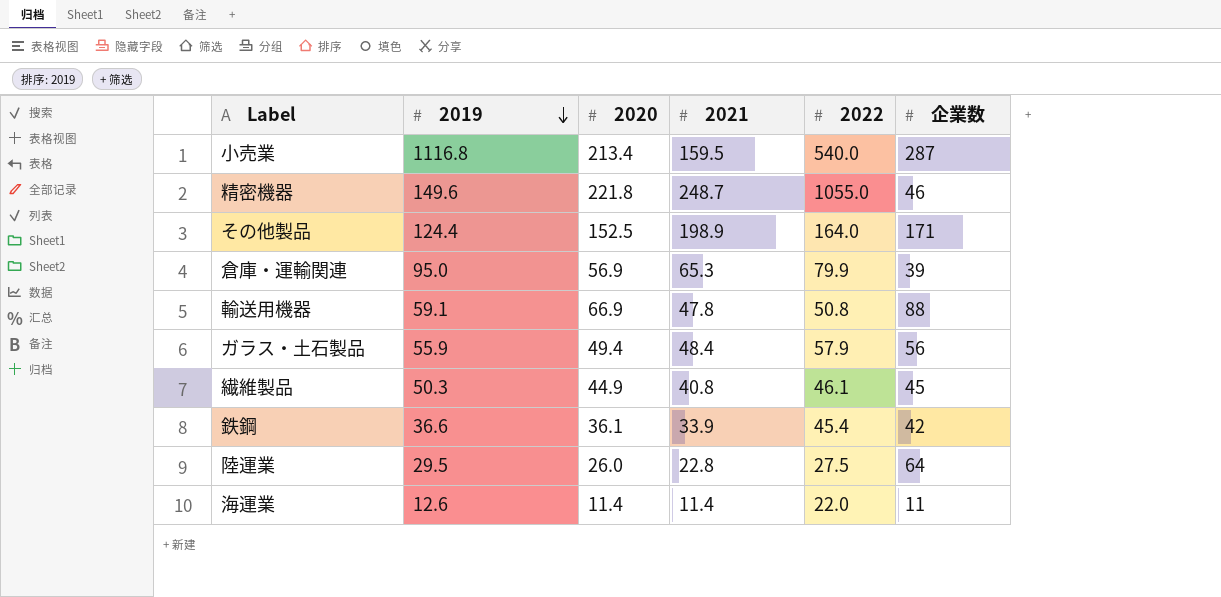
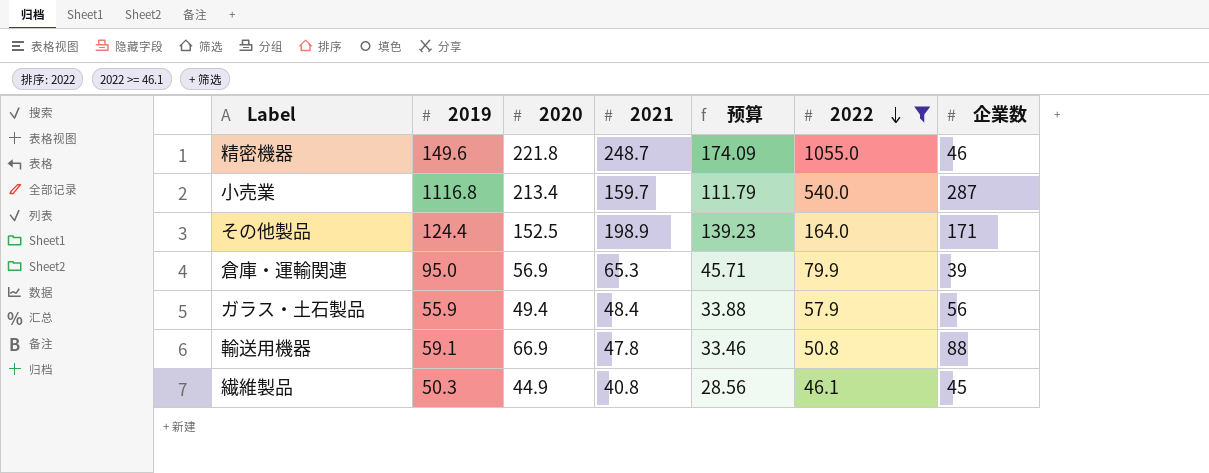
filter: none -> 2022 >= 46.1
row order: 2019 descending -> 2022 descending
column 预算 | formula: none -> [2021] * 0.7
小売業 | 2021: 159.5 -> 159.7

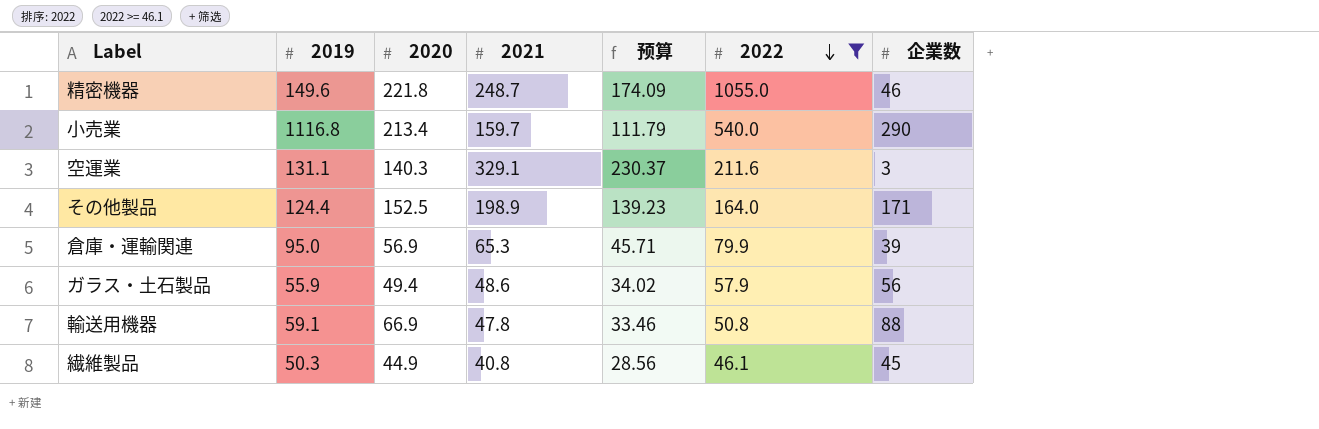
小売業 | 企業数: 287 -> 290
row 空運業: none -> 131.1 | 140.3 | 329.1 | 230.37 | 211.6 | 3
ガラス・土石製品 | 2021: 48.4 -> 48.6
ガラス・土石製品 | 预算: 33.88 -> 34.02

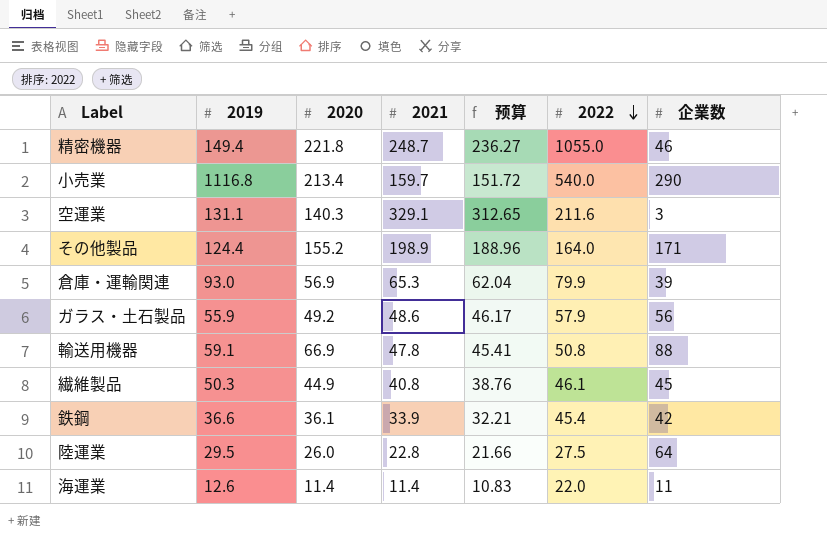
filter: 2022 >= 46.1 -> none
column 预算 | formula: [2021] * 0.7 -> [2021] * 0.95
精密機器 | 2019: 149.6 -> 149.4
その他製品 | 2020: 152.5 -> 155.2
倉庫・運輸関連 | 2019: 95.0 -> 93.0
ガラス・土石製品 | 2020: 49.4 -> 49.2

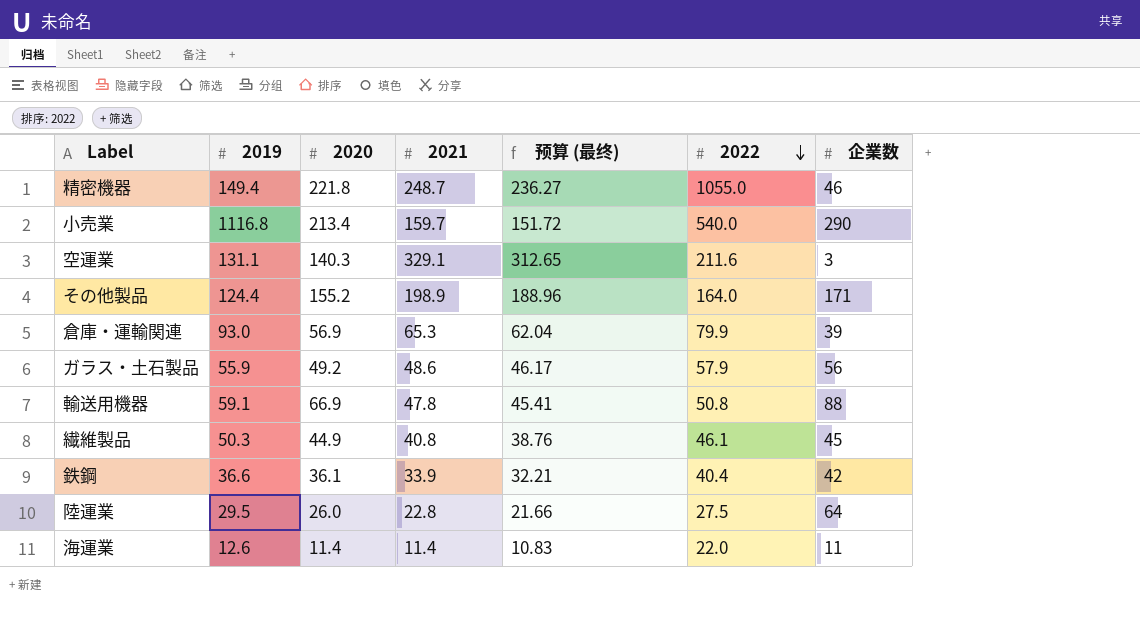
column name: 预算 -> 预算 (最终)
鉄鋼 | 2022: 45.4 -> 40.4

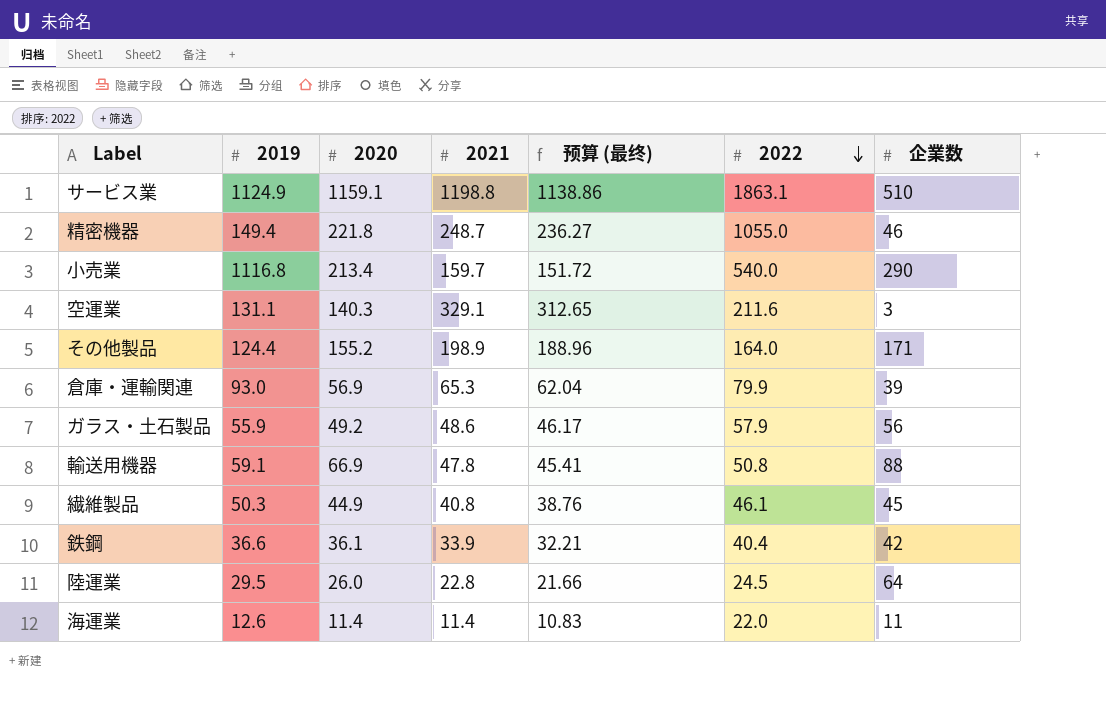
row サービス業: none -> 1124.9 | 1159.1 | 1198.8 | 1138.86 | 1863.1 | 510
陸運業 | 2022: 27.5 -> 24.5

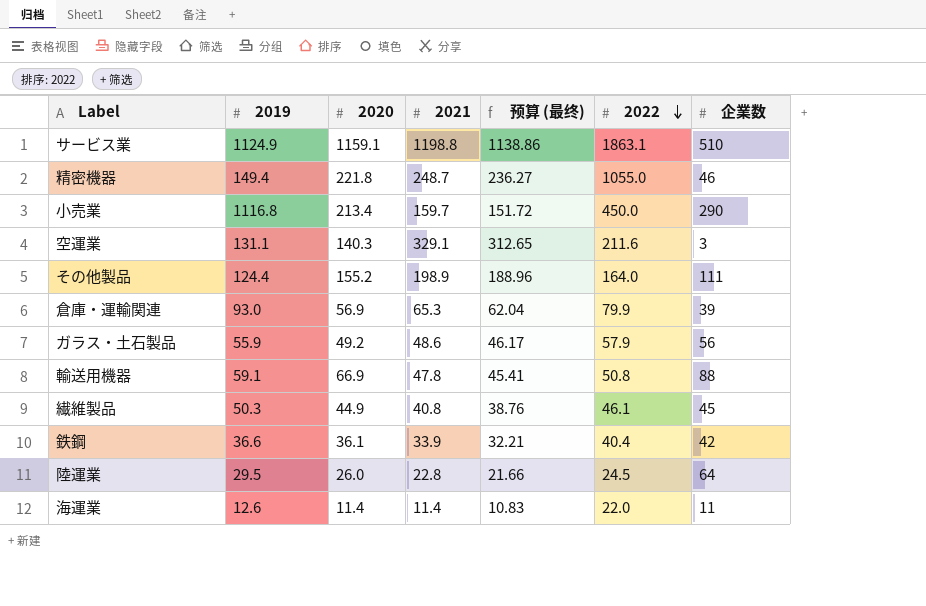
小売業 | 2022: 540.0 -> 450.0
その他製品 | 企業数: 171 -> 111

